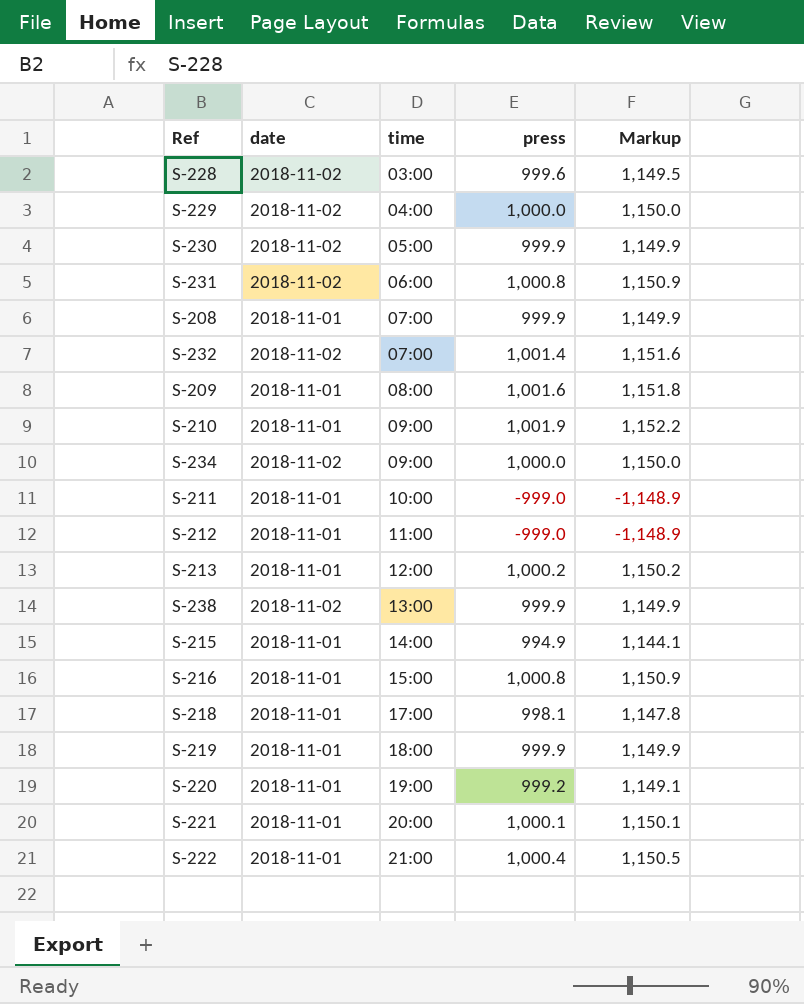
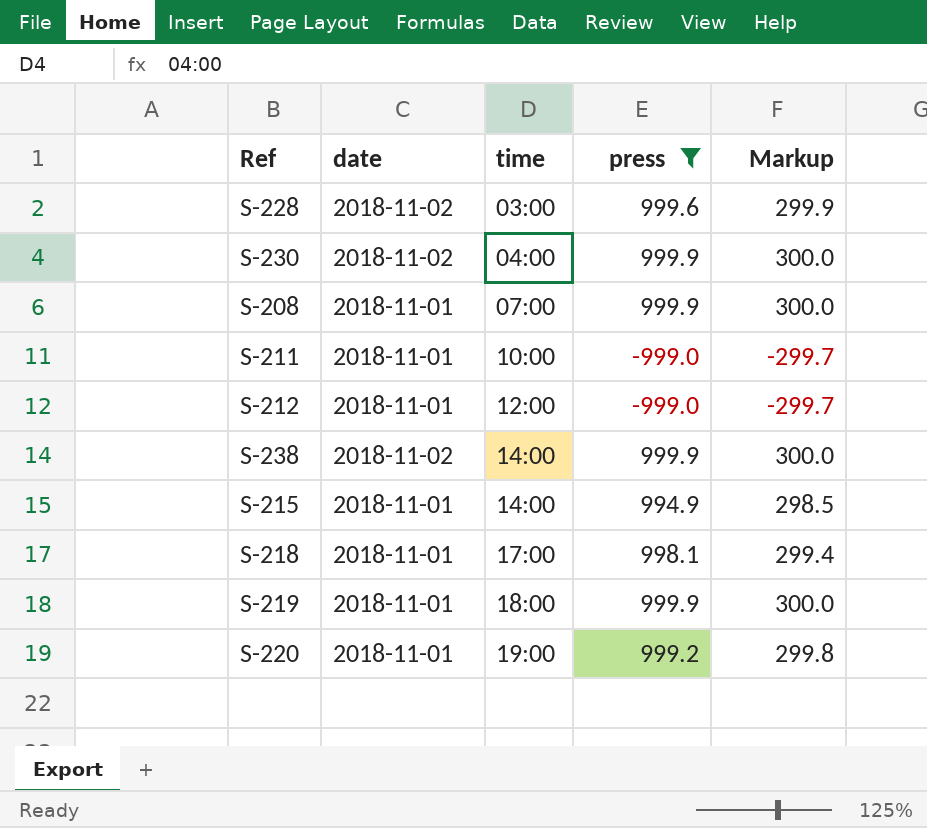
filter: none -> press <= 999.9
column Markup | formula: [press] * 1.15 -> [press] * 0.3
S-230 | time: 05:00 -> 04:00
S-212 | time: 11:00 -> 12:00
S-238 | time: 13:00 -> 14:00

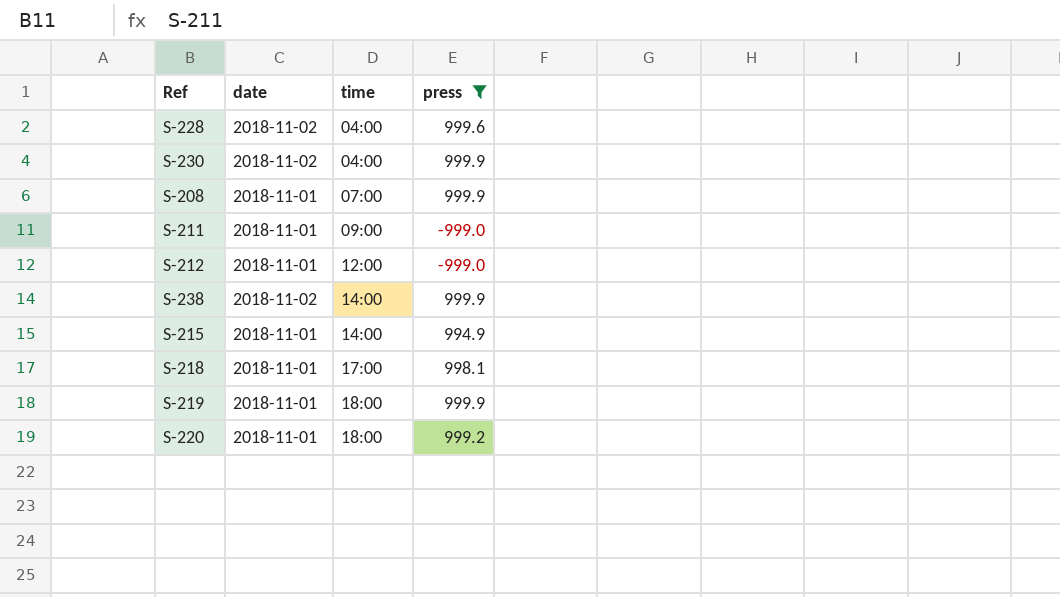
column Markup | formula: [press] * 0.3 -> none
S-228 | time: 03:00 -> 04:00
S-211 | time: 10:00 -> 09:00
S-220 | time: 19:00 -> 18:00

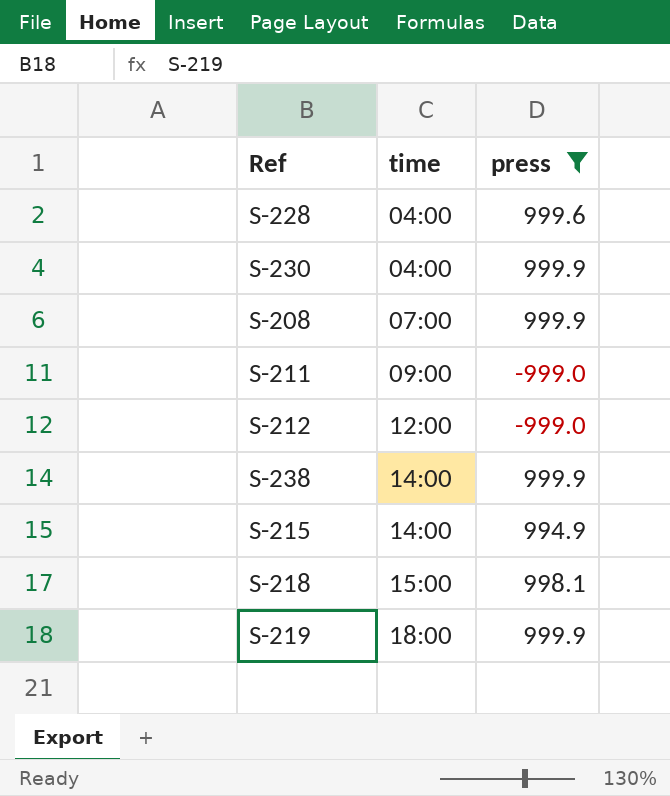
column date | position: 2 -> none
row S-220: 2018-11-01 | 18:00 | 999.2 -> none
S-218 | time: 17:00 -> 15:00

